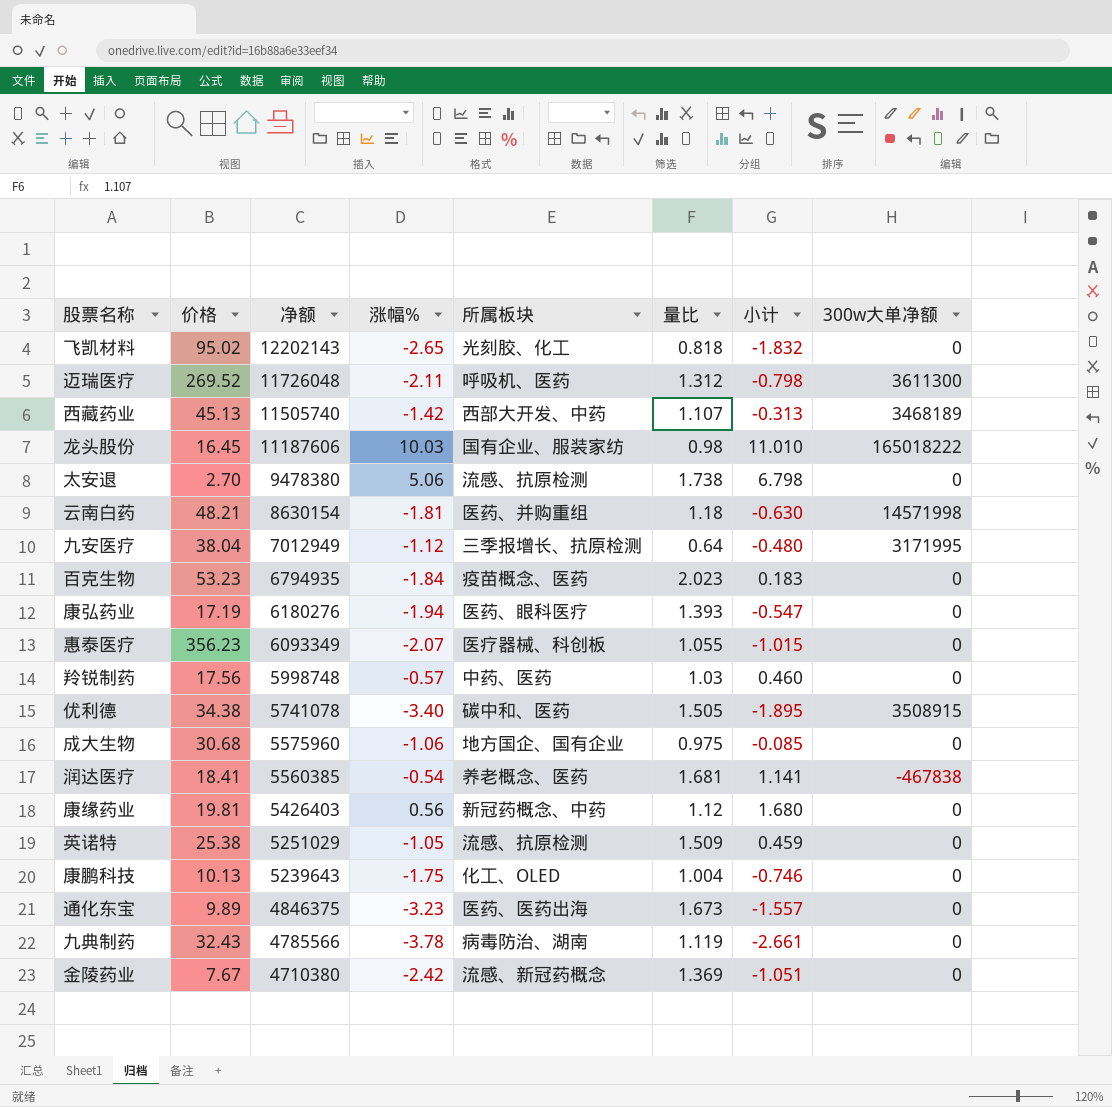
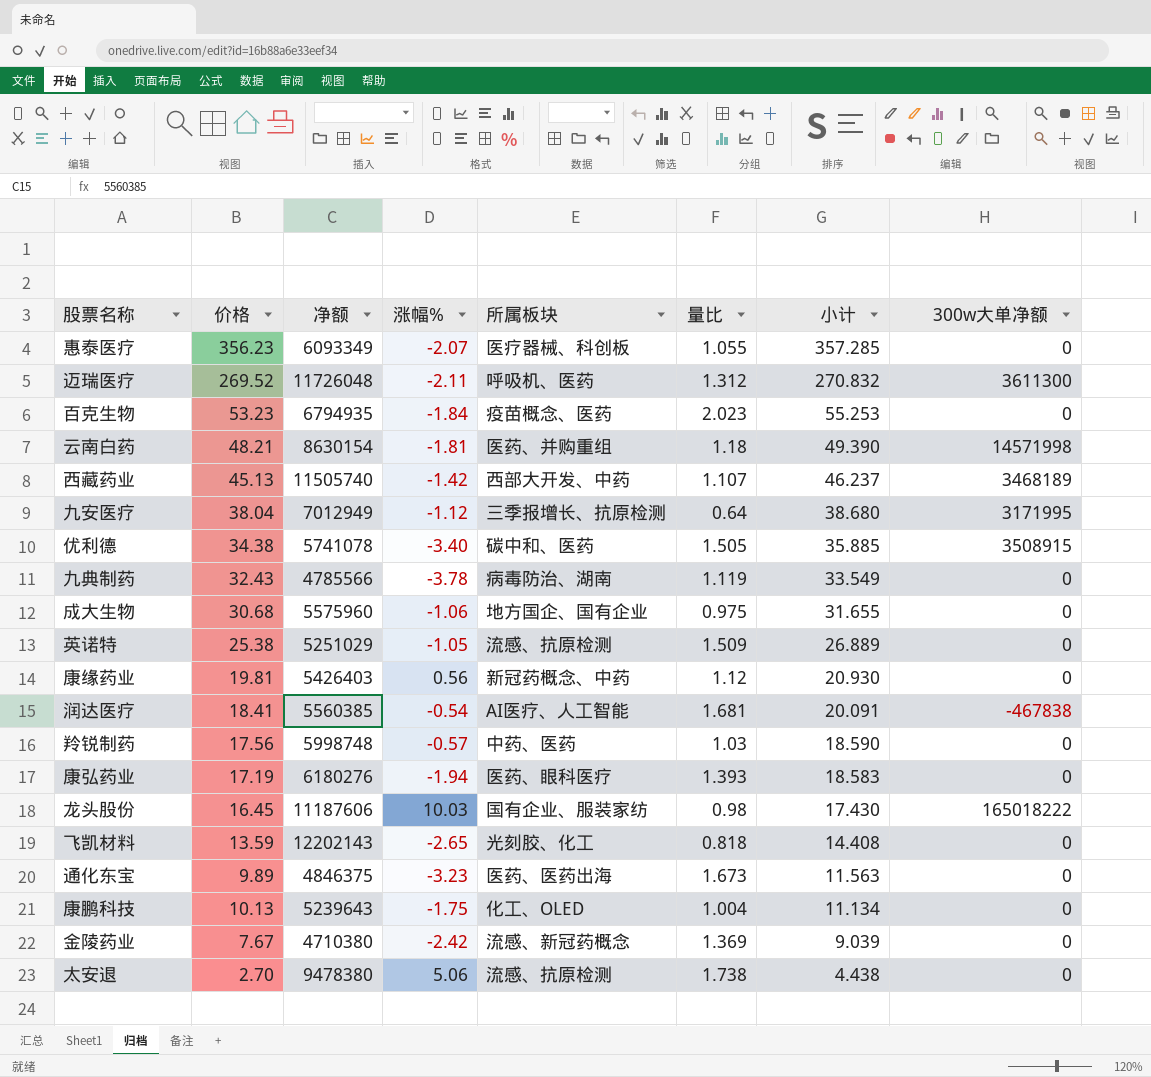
row order: 净额 descending -> 小计 descending
column 小计 | formula: [涨幅%] + [量比] -> [价格] + [量比]
润达医疗 | 所属板块: 养老概念、医药 -> AI医疗、人工智能
飞凯材料 | 价格: 95.02 -> 13.59

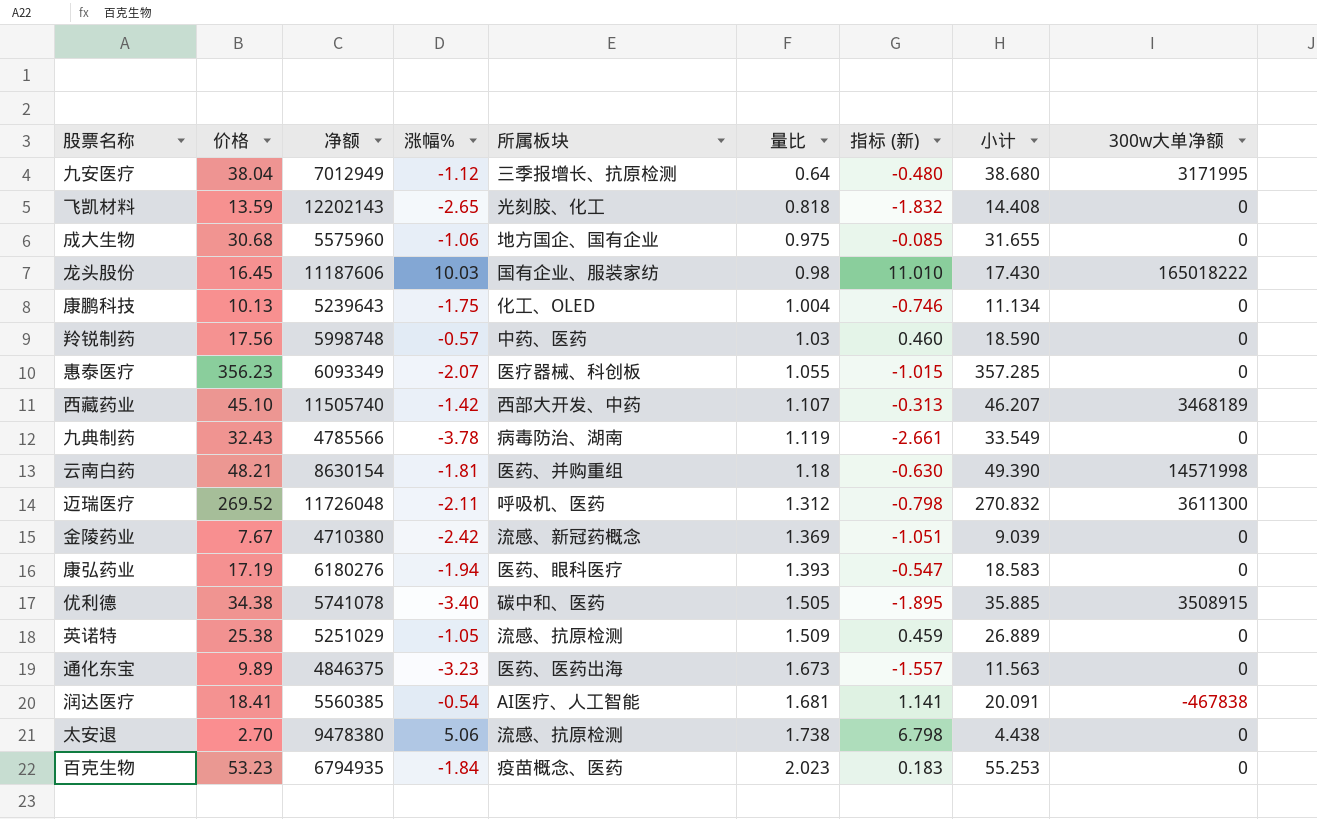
row order: 小计 descending -> 量比 ascending
column 指标 (新) | formula: none -> [涨幅%] + [量比]
row 康缘药业: 19.81 | 5426403 | 0.56 | 新冠药概念、中药 | 1.12 | 20.930 | 0 -> none
西藏药业 | 价格: 45.13 -> 45.10
西藏药业 | 小计: 46.237 -> 46.207

